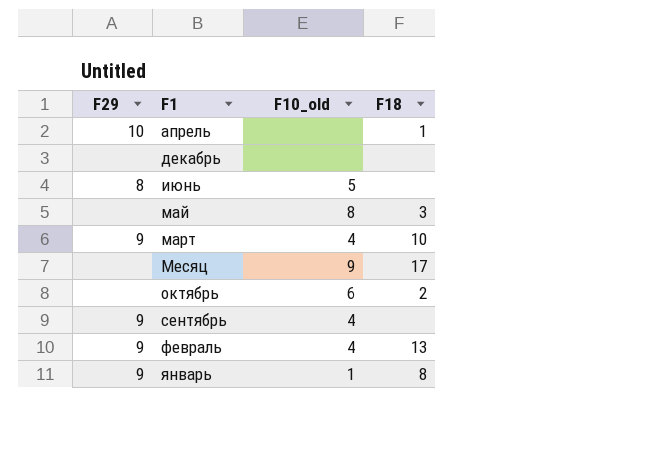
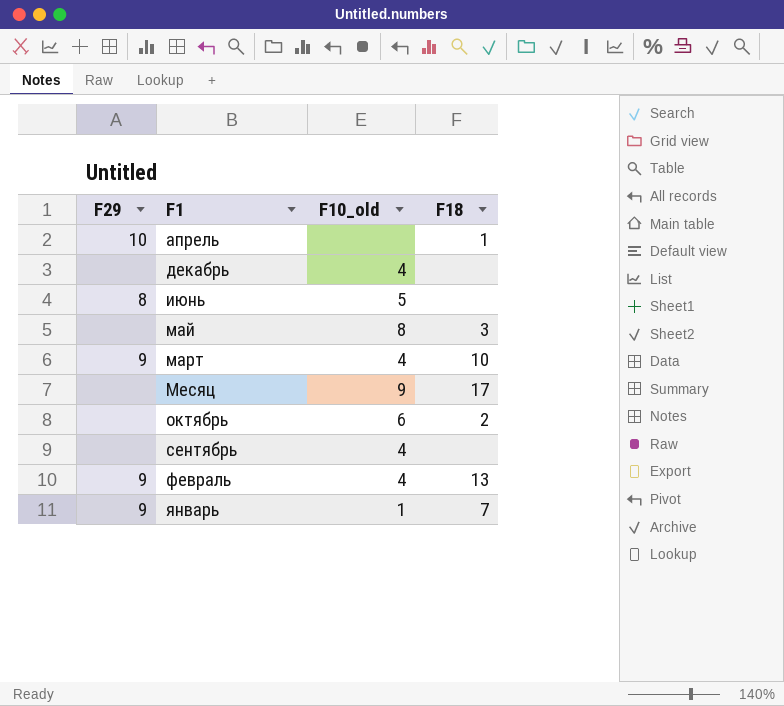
декабрь | F10_old: none -> 4
сентябрь | F29: 9 -> none
январь | F18: 8 -> 7

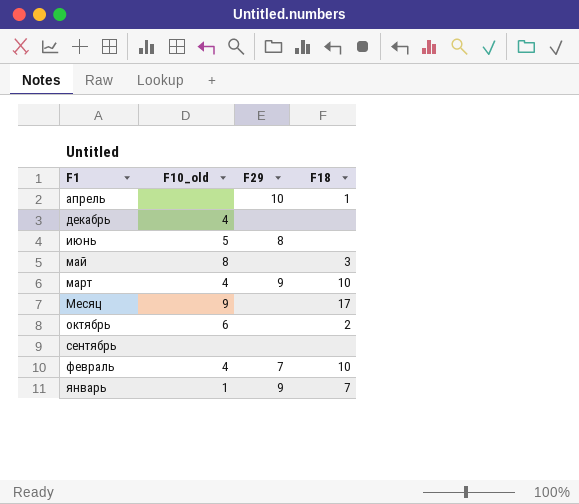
column F29 | position: 1 -> 3
сентябрь | F10_old: 4 -> none
февраль | F29: 9 -> 7
февраль | F18: 13 -> 10

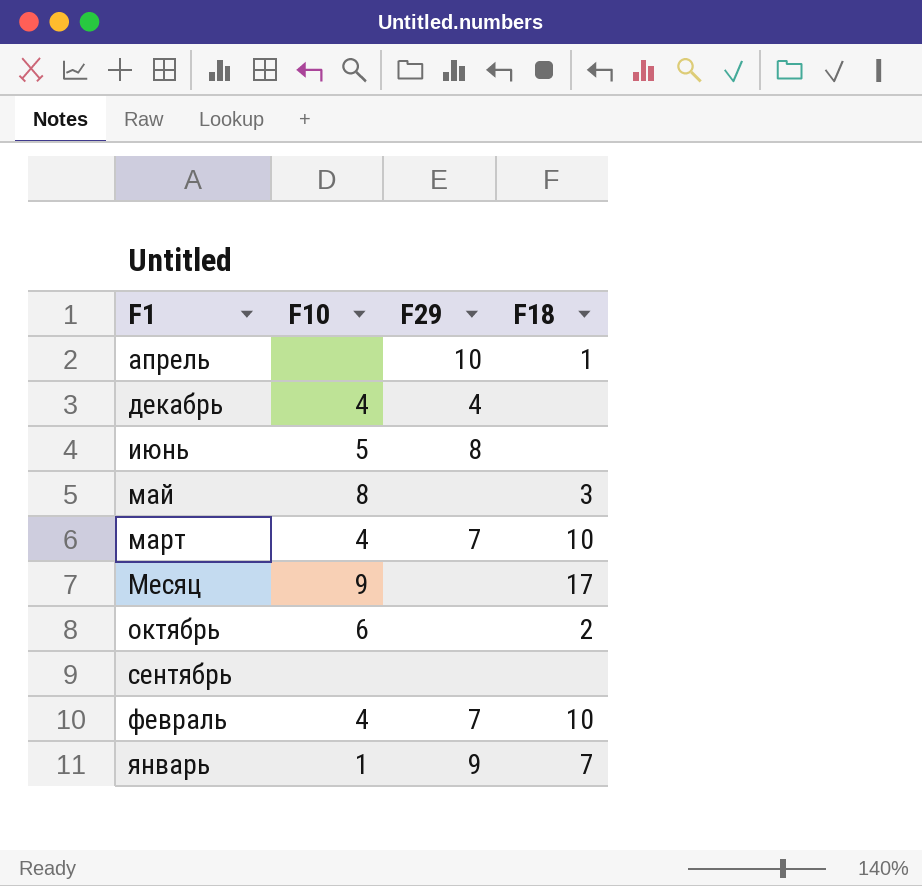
column name: F10_old -> F10
декабрь | F29: none -> 4
март | F29: 9 -> 7

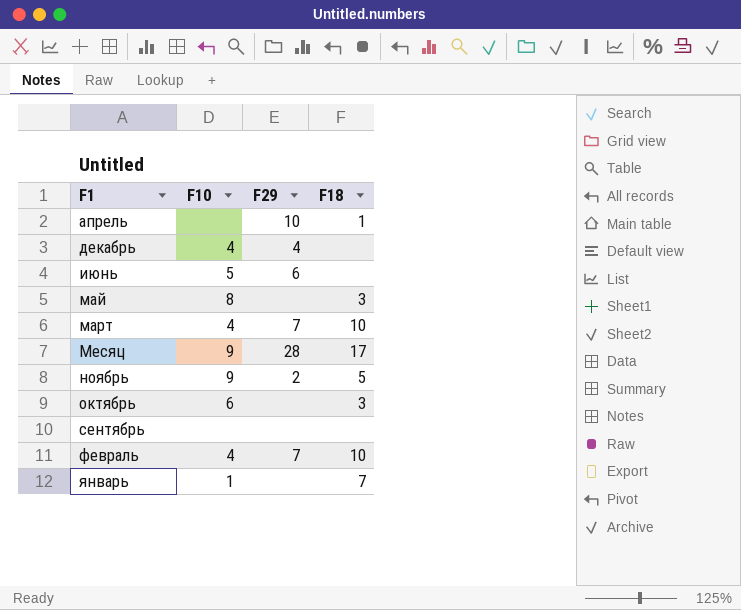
июнь | F29: 8 -> 6
Месяц | F29: none -> 28
row ноябрь: none -> 9 | 2 | 5
октябрь | F18: 2 -> 3
январь | F29: 9 -> none

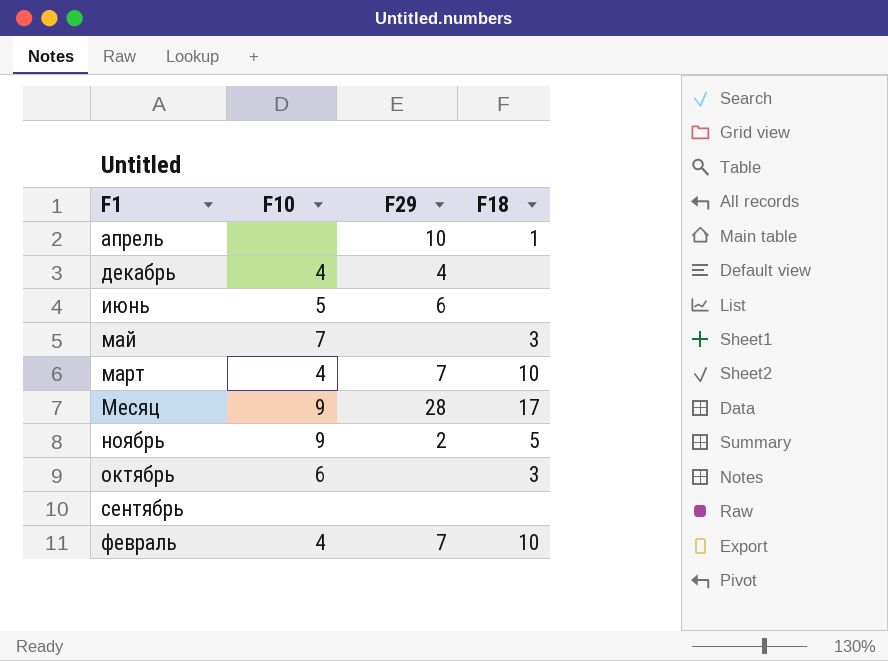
row январь: 1 | none | 7 -> none
май | F10: 8 -> 7

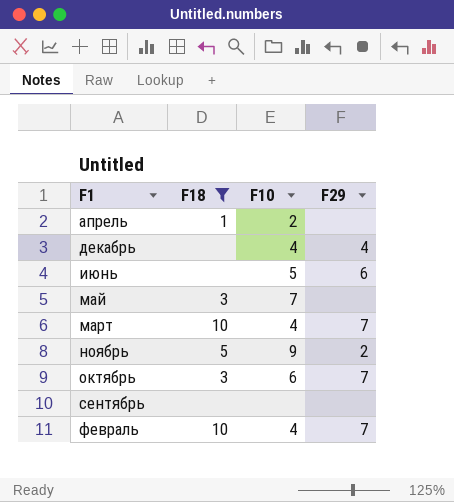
filter: none -> F18 != 17
column F18 | position: 4 -> 2
апрель | F10: none -> 2
апрель | F29: 10 -> none
октябрь | F29: none -> 7

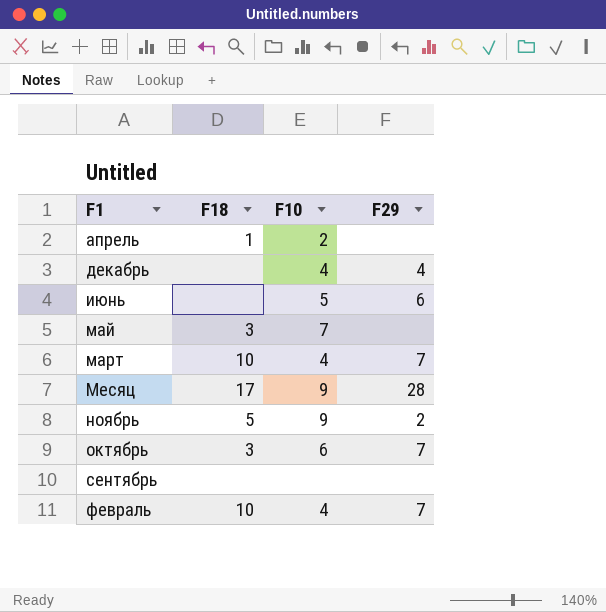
filter: F18 != 17 -> none

